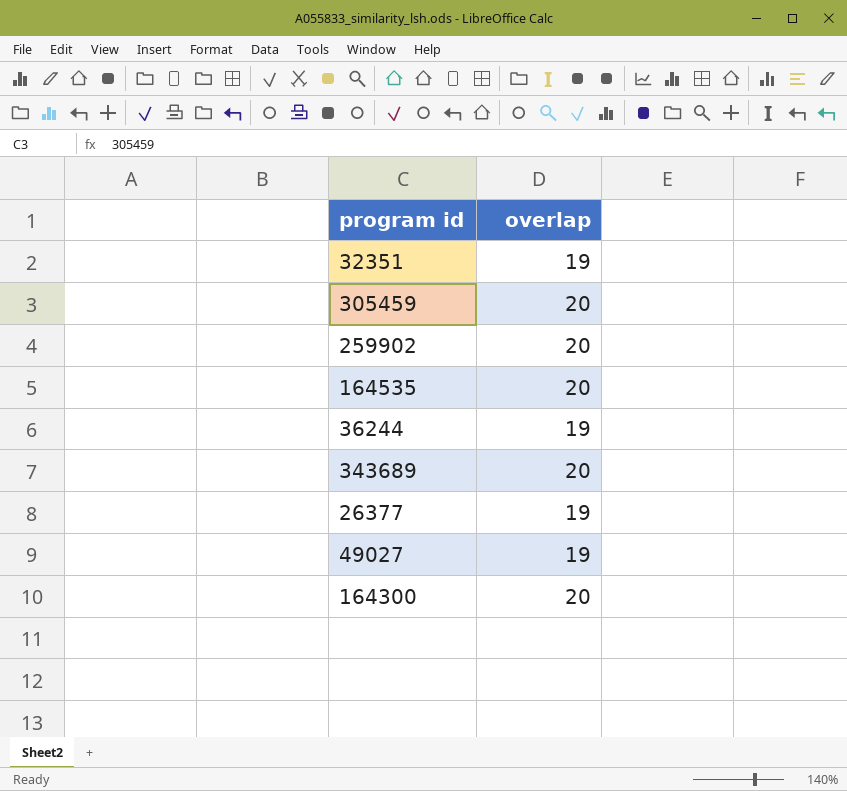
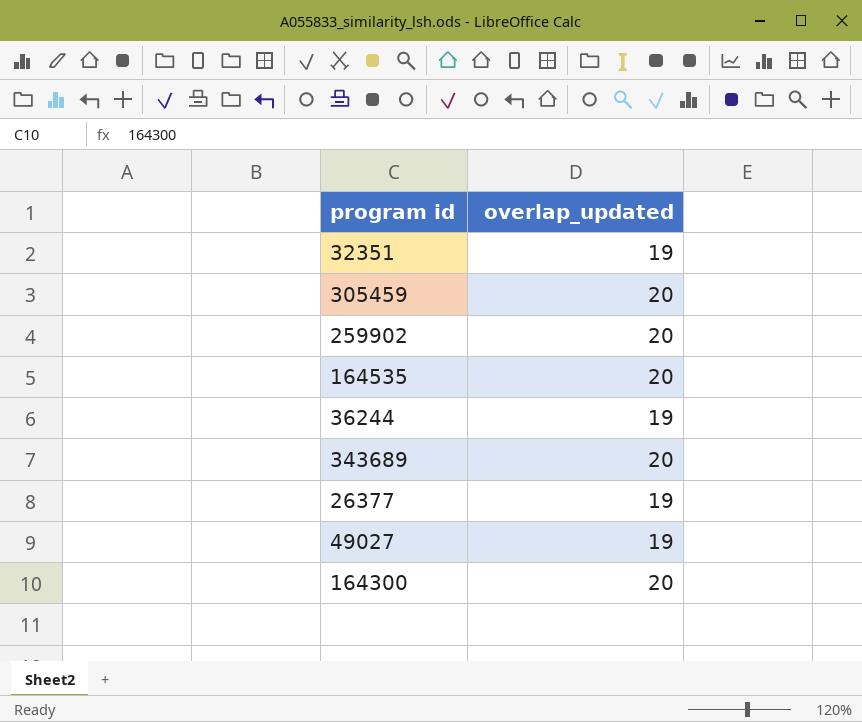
column name: overlap -> overlap_updated

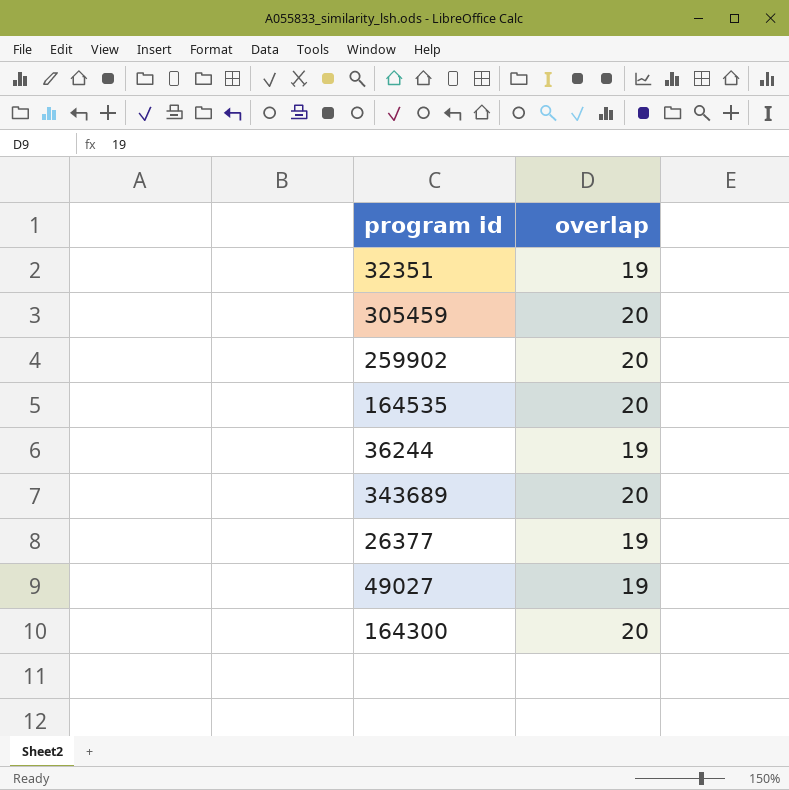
column name: overlap_updated -> overlap

